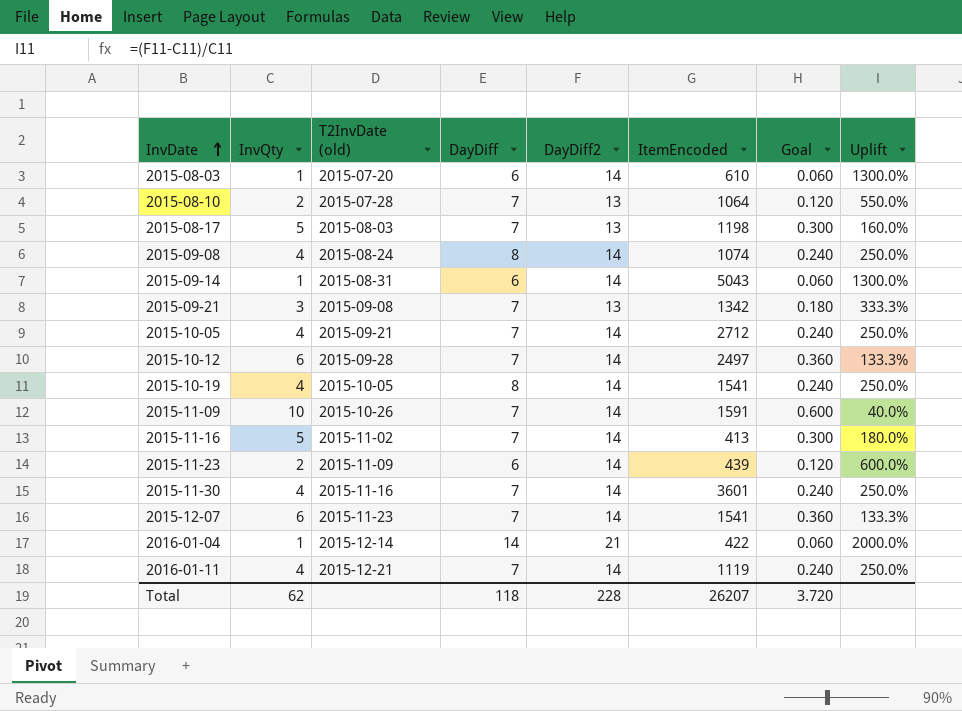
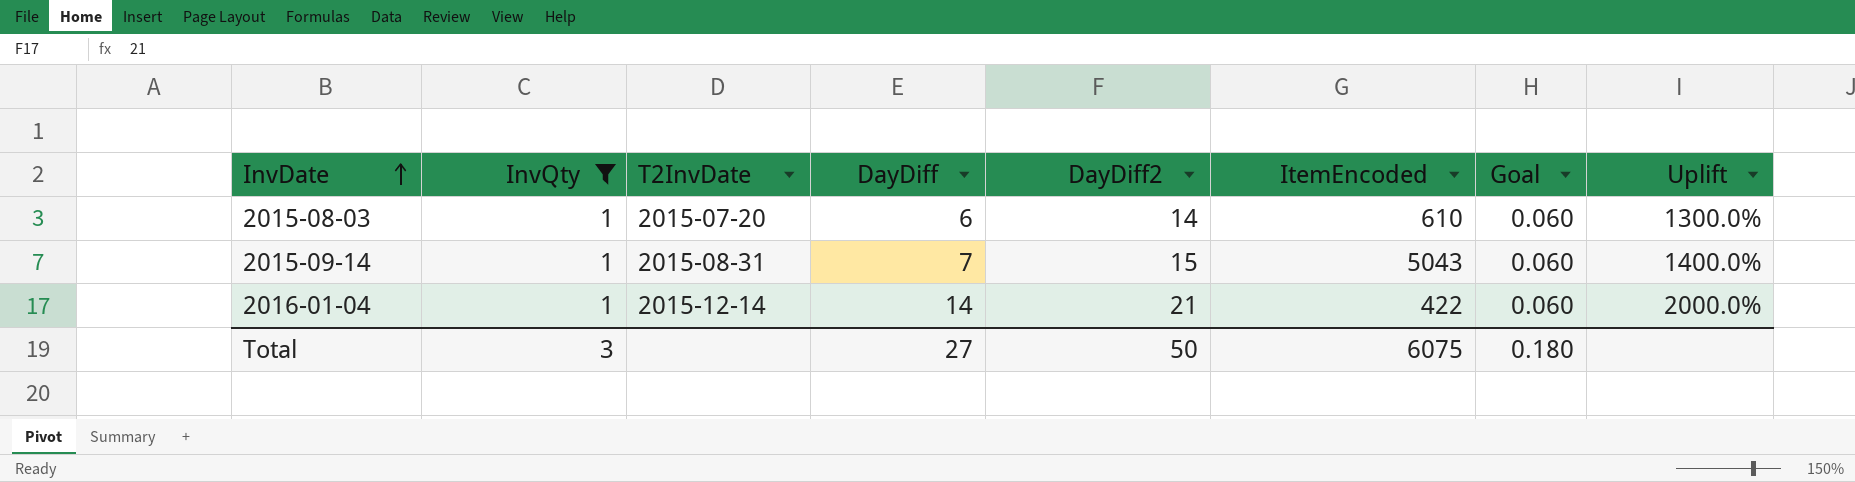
filter: none -> InvQty = 1
column name: T2InvDate (old) -> T2InvDate
2015-09-14 | DayDiff: 6 -> 7
2015-09-14 | DayDiff2: 14 -> 15
2015-09-14 | Uplift: 1300.0% -> 1400.0%
Total | InvQty: 62 -> 3
Total | DayDiff: 118 -> 27
Total | DayDiff2: 228 -> 50
Total | ItemEncoded: 26207 -> 6075
Total | Goal: 3.720 -> 0.180

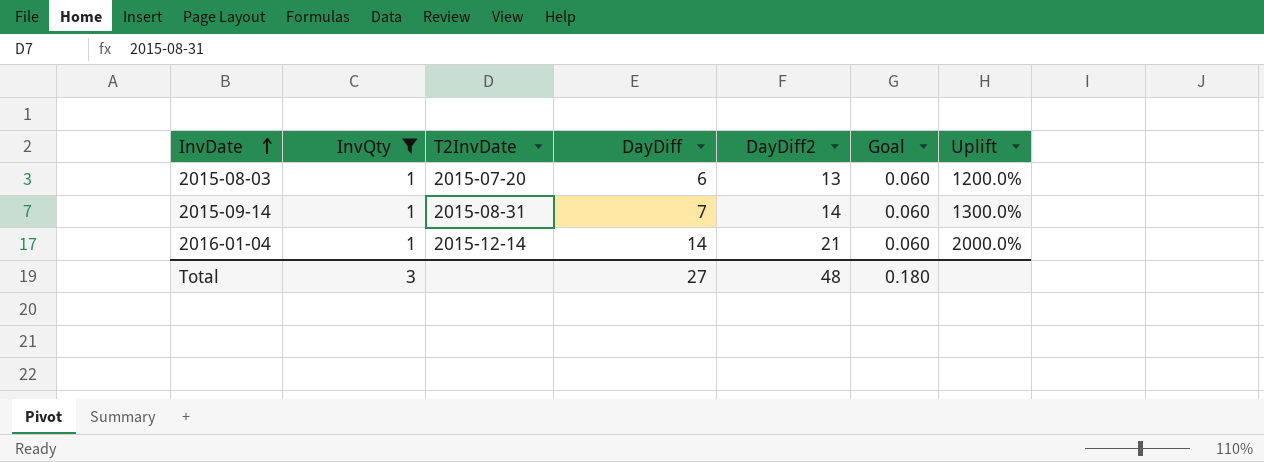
column ItemEncoded | position: 6 -> none
2015-08-03 | DayDiff2: 14 -> 13
2015-08-03 | Uplift: 1300.0% -> 1200.0%
2015-09-14 | DayDiff2: 15 -> 14
2015-09-14 | Uplift: 1400.0% -> 1300.0%
Total | DayDiff2: 50 -> 48

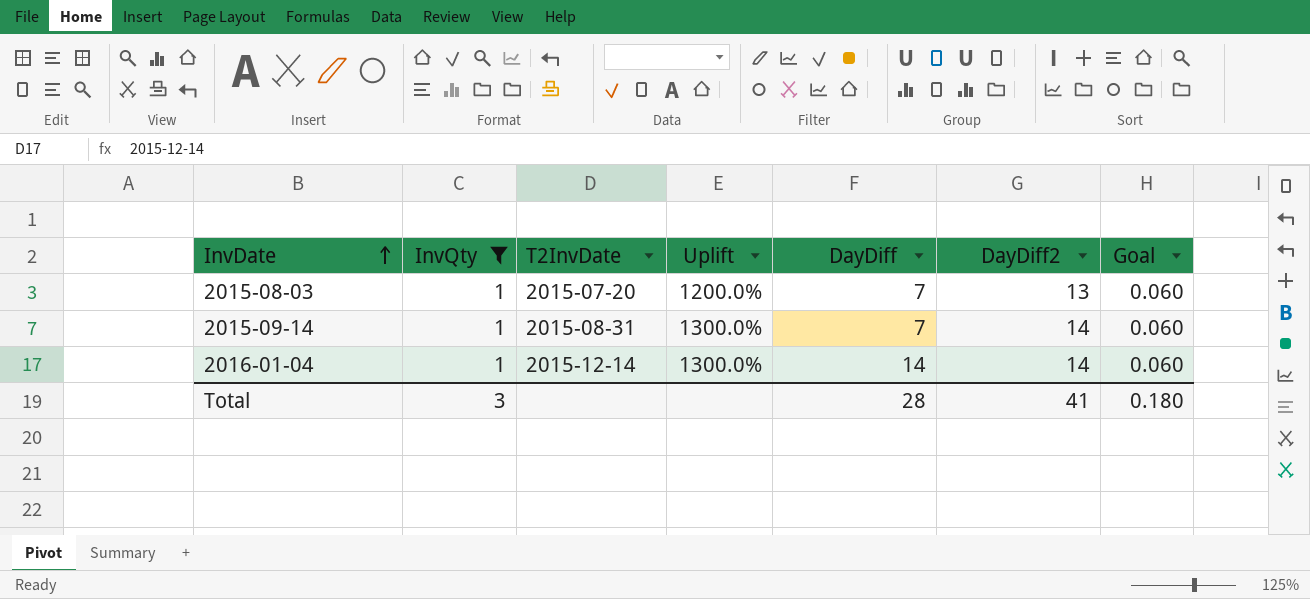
column Uplift | position: 7 -> 4
2015-08-03 | DayDiff: 6 -> 7
2016-01-04 | Uplift: 2000.0% -> 1300.0%
2016-01-04 | DayDiff2: 21 -> 14
Total | DayDiff: 27 -> 28
Total | DayDiff2: 48 -> 41

